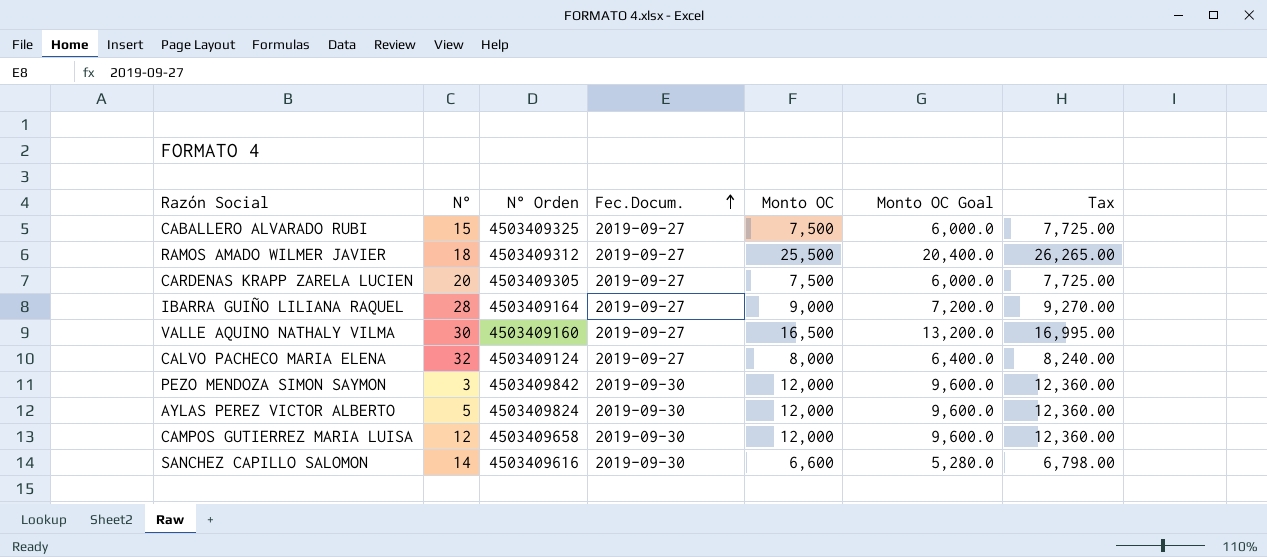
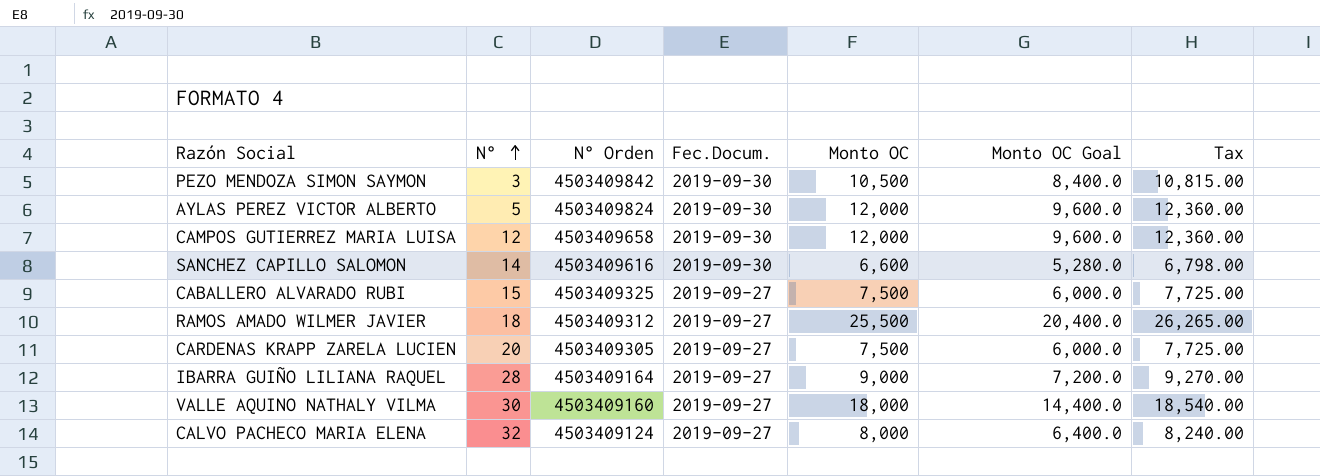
row order: Fec.Docum. ascending -> N° ascending
PEZO MENDOZA SIMON SAYMON | Monto OC: 12,000 -> 10,500
PEZO MENDOZA SIMON SAYMON | Monto OC Goal: 9,600.0 -> 8,400.0
PEZO MENDOZA SIMON SAYMON | Tax: 12,360.00 -> 10,815.00
VALLE AQUINO NATHALY VILMA | Monto OC: 16,500 -> 18,000
VALLE AQUINO NATHALY VILMA | Monto OC Goal: 13,200.0 -> 14,400.0
VALLE AQUINO NATHALY VILMA | Tax: 16,995.00 -> 18,540.00

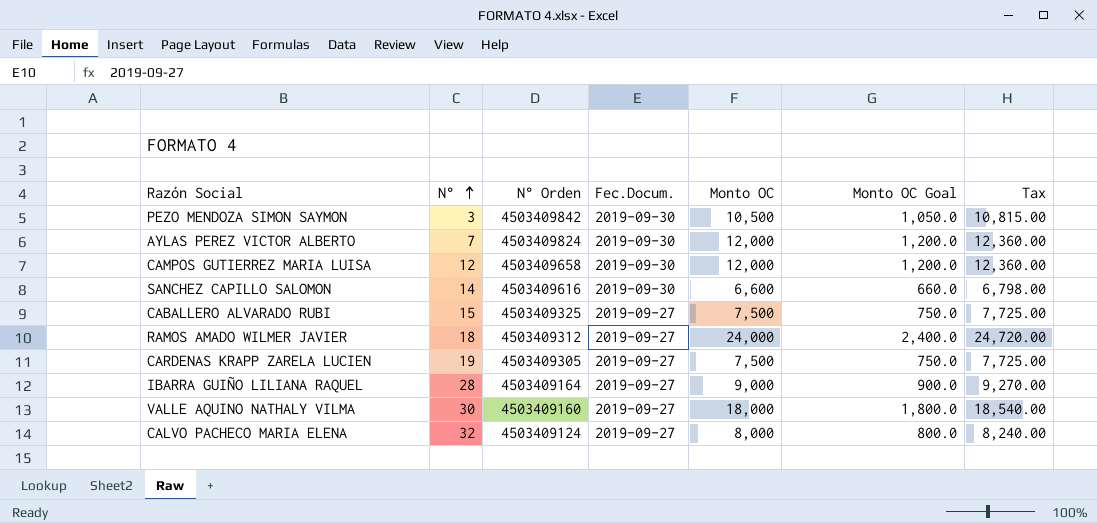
column Monto OC Goal | formula: [Monto OC] * 0.8 -> [Monto OC] * 0.1
AYLAS PEREZ VICTOR ALBERTO | N°: 5 -> 7
RAMOS AMADO WILMER JAVIER | Monto OC: 25,500 -> 24,000
RAMOS AMADO WILMER JAVIER | Tax: 26,265.00 -> 24,720.00
CARDENAS KRAPP ZARELA LUCIEN | N°: 20 -> 19

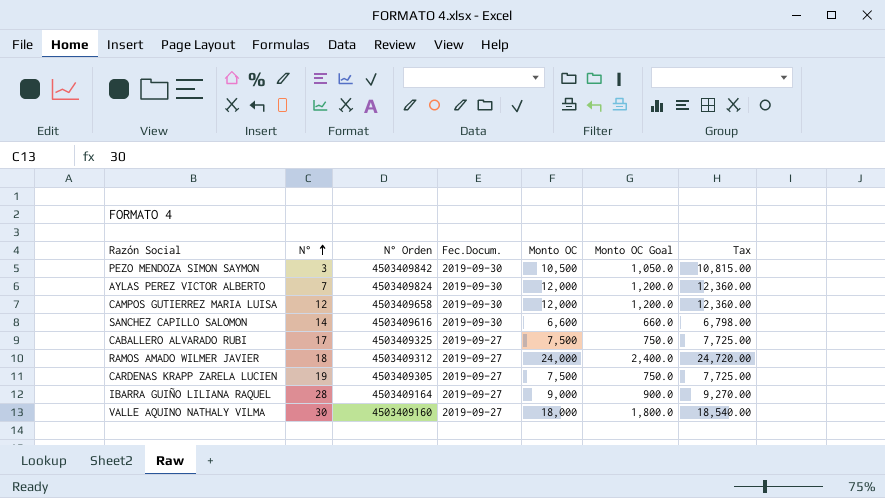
row CALVO PACHECO MARIA ELENA: 32 | 4503409124 | 2019-09-27 | 8,000 | 800.0 | 8,240.00 -> none
CABALLERO ALVARADO RUBI | N°: 15 -> 17

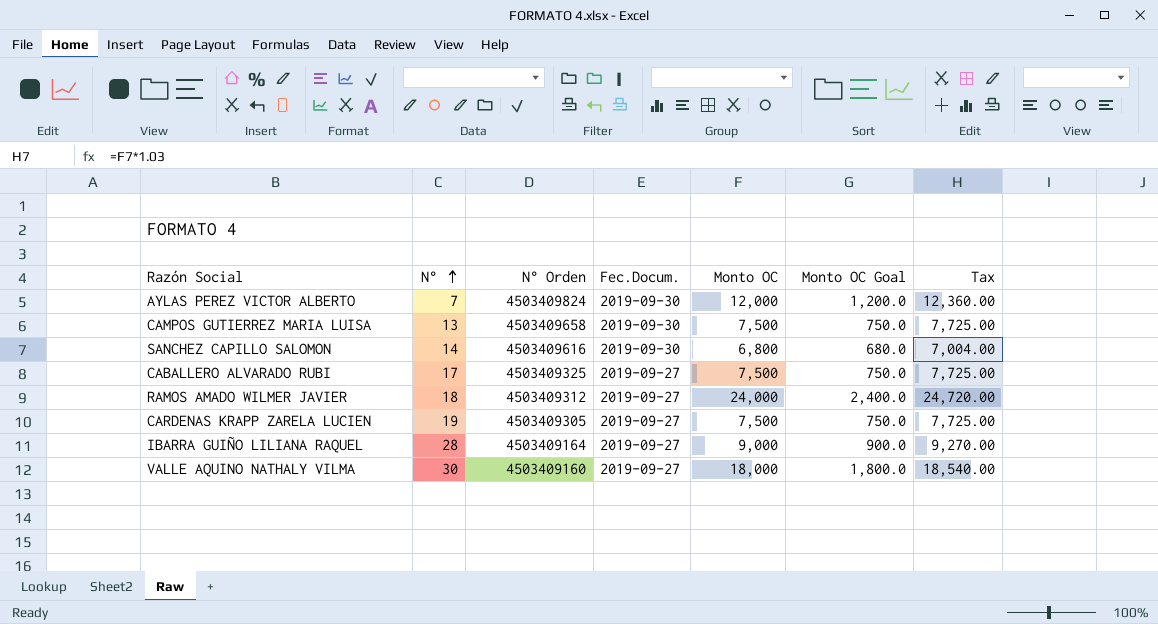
row PEZO MENDOZA SIMON SAYMON: 3 | 4503409842 | 2019-09-30 | 10,500 | 1,050.0 | 10,815.00 -> none
CAMPOS GUTIERREZ MARIA LUISA | N°: 12 -> 13
CAMPOS GUTIERREZ MARIA LUISA | Monto OC: 12,000 -> 7,500
CAMPOS GUTIERREZ MARIA LUISA | Monto OC Goal: 1,200.0 -> 750.0
CAMPOS GUTIERREZ MARIA LUISA | Tax: 12,360.00 -> 7,725.00
SANCHEZ CAPILLO SALOMON | Monto OC: 6,600 -> 6,800
SANCHEZ CAPILLO SALOMON | Monto OC Goal: 660.0 -> 680.0
SANCHEZ CAPILLO SALOMON | Tax: 6,798.00 -> 7,004.00

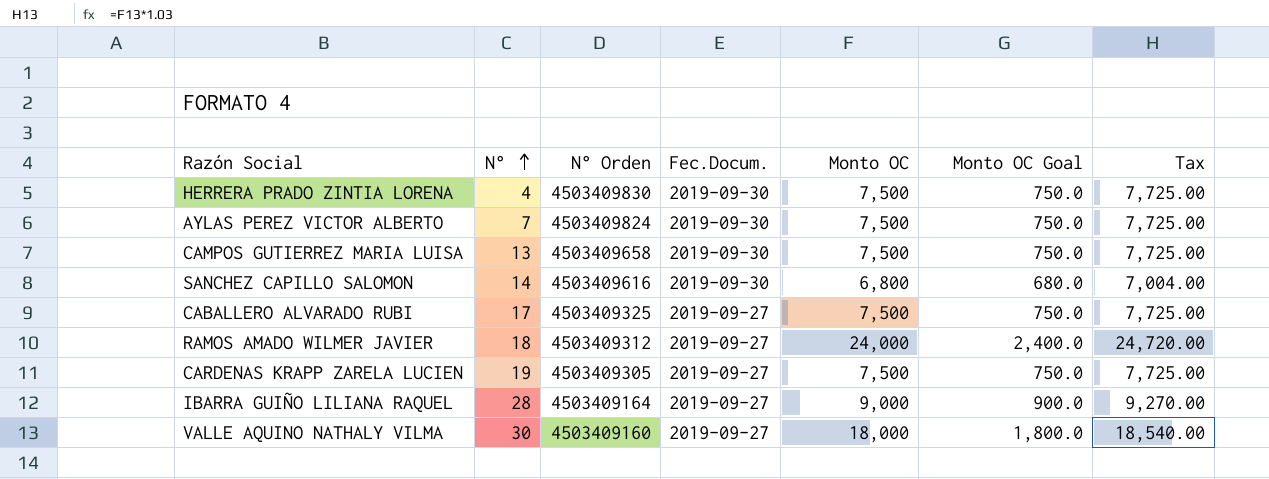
row HERRERA PRADO ZINTIA LORENA: none -> 4 | 4503409830 | 2019-09-30 | 7,500 | 750.0 | 7,725.00
AYLAS PEREZ VICTOR ALBERTO | Monto OC: 12,000 -> 7,500
AYLAS PEREZ VICTOR ALBERTO | Monto OC Goal: 1,200.0 -> 750.0
AYLAS PEREZ VICTOR ALBERTO | Tax: 12,360.00 -> 7,725.00

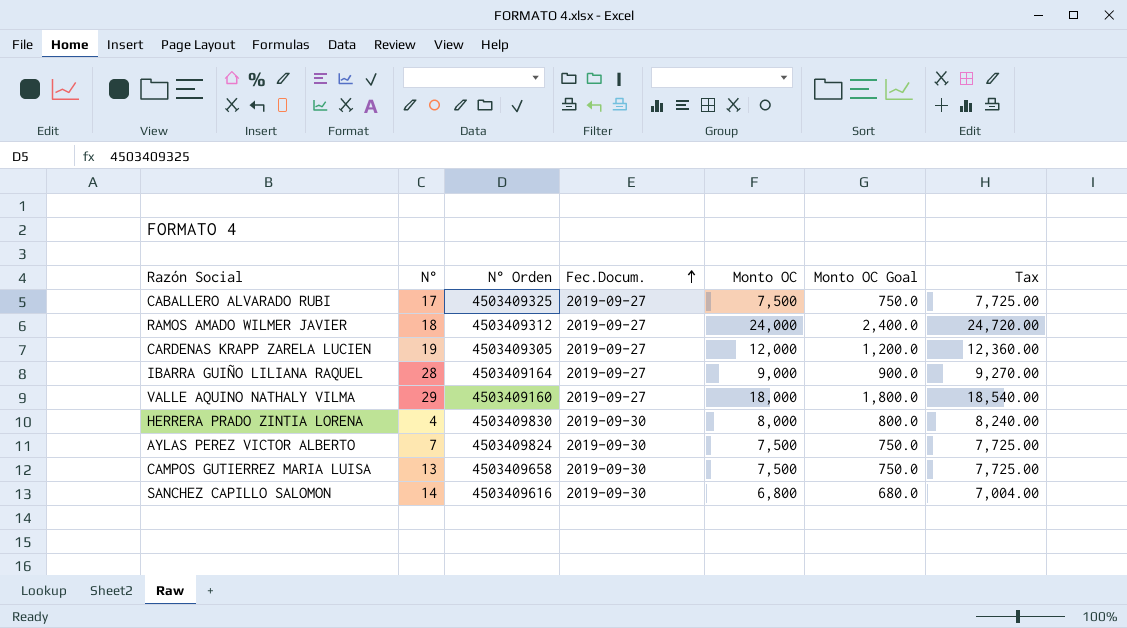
row order: N° ascending -> Fec.Docum. ascending
CARDENAS KRAPP ZARELA LUCIEN | Monto OC: 7,500 -> 12,000
CARDENAS KRAPP ZARELA LUCIEN | Monto OC Goal: 750.0 -> 1,200.0
CARDENAS KRAPP ZARELA LUCIEN | Tax: 7,725.00 -> 12,360.00
VALLE AQUINO NATHALY VILMA | N°: 30 -> 29
HERRERA PRADO ZINTIA LORENA | Monto OC: 7,500 -> 8,000
HERRERA PRADO ZINTIA LORENA | Monto OC Goal: 750.0 -> 800.0
HERRERA PRADO ZINTIA LORENA | Tax: 7,725.00 -> 8,240.00

